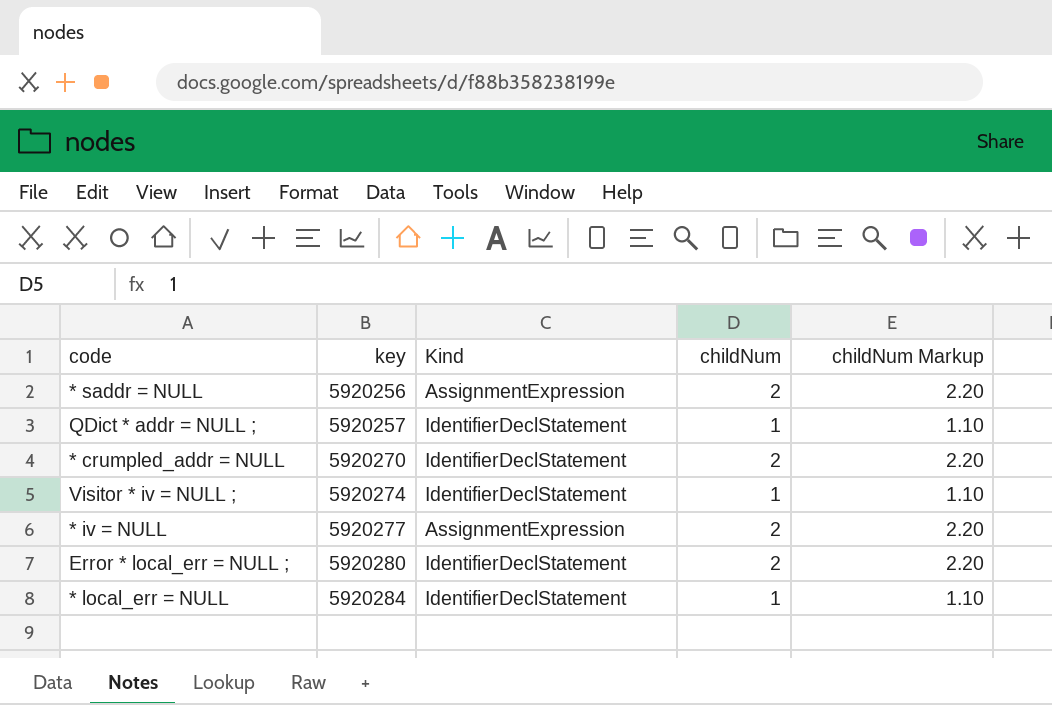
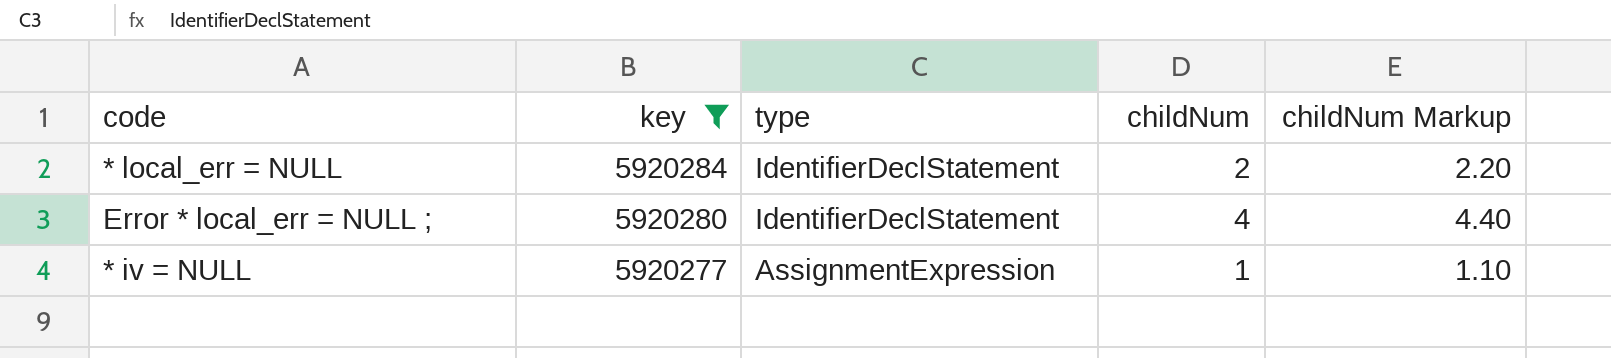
filter: none -> key >= 5920277
row order: key ascending -> key descending
column name: Kind -> type
* local_err = NULL | childNum: 1 -> 2
* local_err = NULL | childNum Markup: 1.10 -> 2.20
Error * local_err = NULL ; | childNum: 2 -> 4
Error * local_err = NULL ; | childNum Markup: 2.20 -> 4.40
* iv = NULL | childNum: 2 -> 1
* iv = NULL | childNum Markup: 2.20 -> 1.10

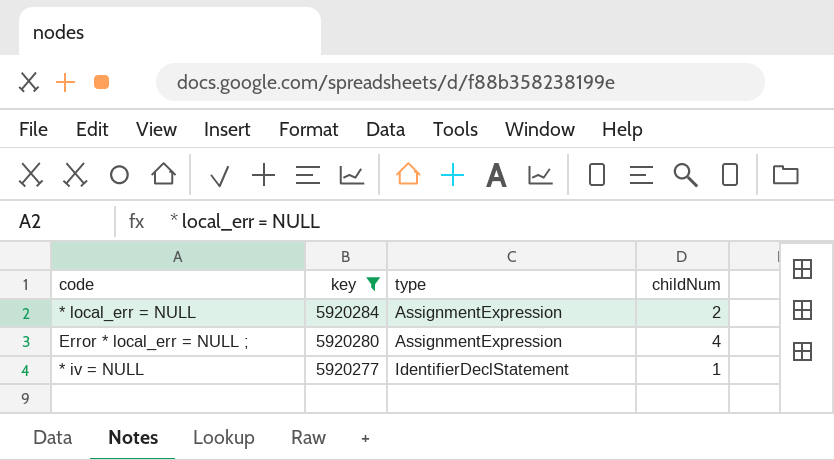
column childNum Markup | formula: [childNum] * 1.1 -> none
* local_err = NULL | type: IdentifierDeclStatement -> AssignmentExpression
Error * local_err = NULL ; | type: IdentifierDeclStatement -> AssignmentExpression
* iv = NULL | type: AssignmentExpression -> IdentifierDeclStatement

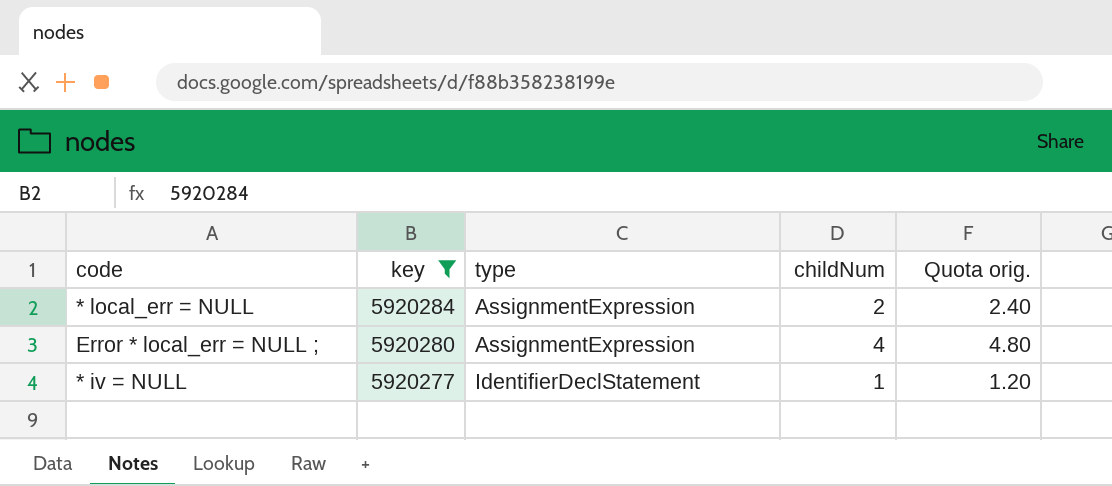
column Quota orig. | formula: none -> [childNum] * 1.2

